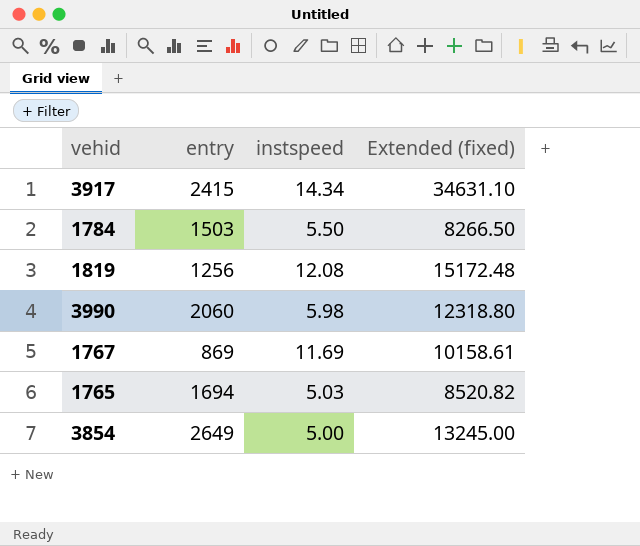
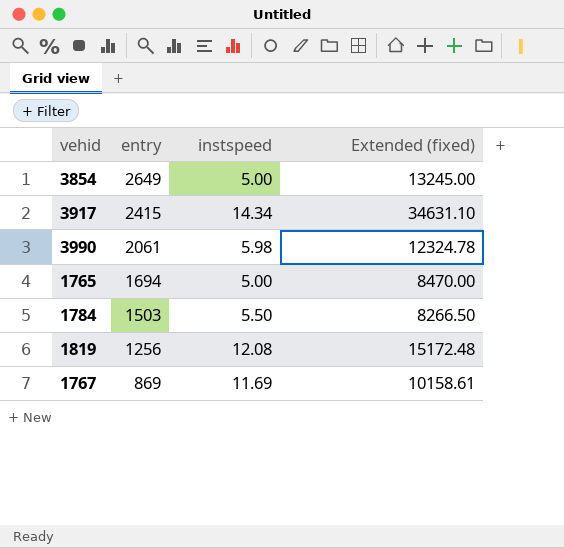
row order: none -> entry descending
3990 | entry: 2060 -> 2061
3990 | Extended (fixed): 12318.80 -> 12324.78
1765 | instspeed: 5.03 -> 5.00
1765 | Extended (fixed): 8520.82 -> 8470.00

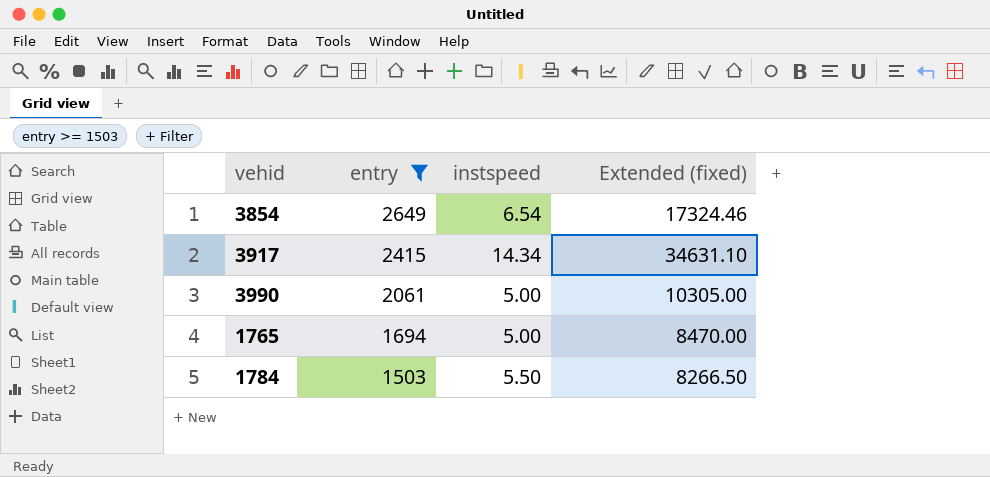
filter: none -> entry >= 1503
3854 | instspeed: 5.00 -> 6.54
3854 | Extended (fixed): 13245.00 -> 17324.46
3990 | instspeed: 5.98 -> 5.00
3990 | Extended (fixed): 12324.78 -> 10305.00

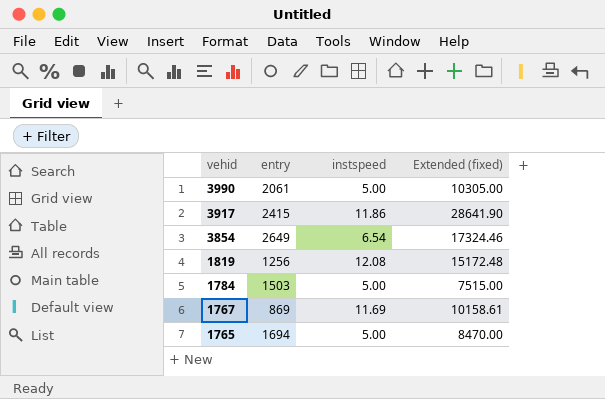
filter: entry >= 1503 -> none
row order: entry descending -> vehid descending
3917 | instspeed: 14.34 -> 11.86
3917 | Extended (fixed): 34631.10 -> 28641.90
1784 | instspeed: 5.50 -> 5.00
1784 | Extended (fixed): 8266.50 -> 7515.00

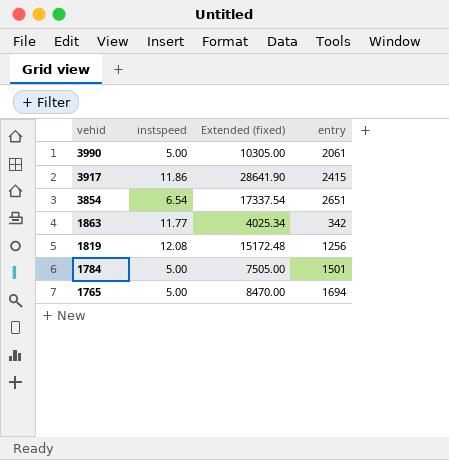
column entry | position: 2 -> 4
row 1767: 869 | 11.69 | 10158.61 -> none
3854 | Extended (fixed): 17324.46 -> 17337.54
3854 | entry: 2649 -> 2651
row 1863: none -> 11.77 | 4025.34 | 342
1784 | Extended (fixed): 7515.00 -> 7505.00
1784 | entry: 1503 -> 1501

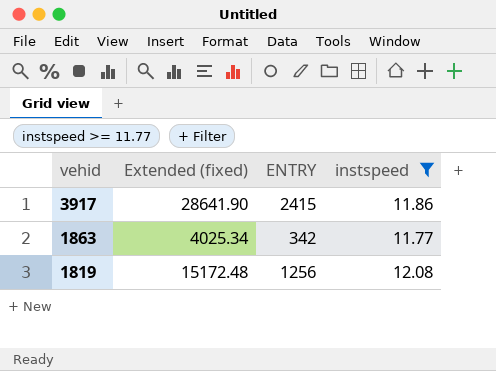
filter: none -> instspeed >= 11.77
column name: entry -> ENTRY
column instspeed | position: 2 -> 4

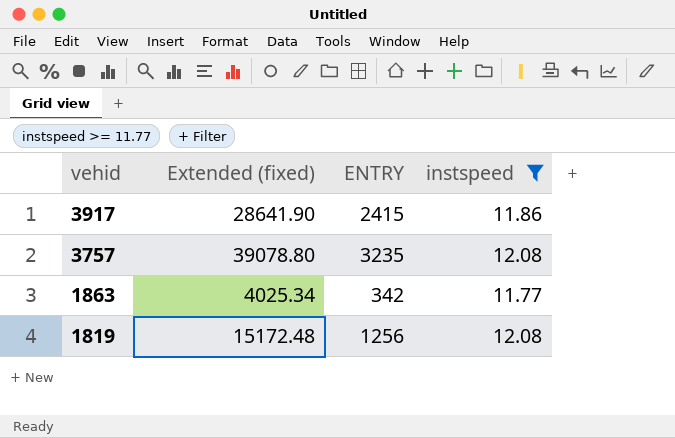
row 3757: none -> 39078.80 | 3235 | 12.08

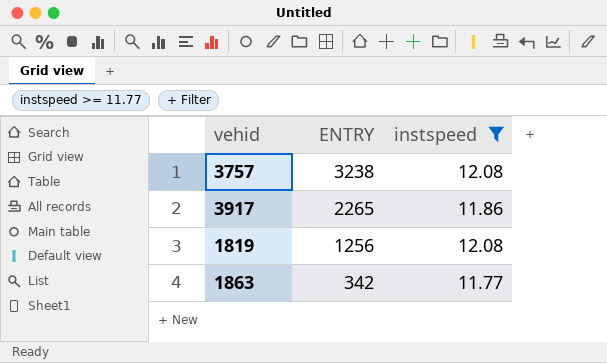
row order: vehid descending -> ENTRY descending
column Extended (fixed) | formula: [ENTRY] * [instspeed] -> none
3757 | ENTRY: 3235 -> 3238
3917 | ENTRY: 2415 -> 2265

